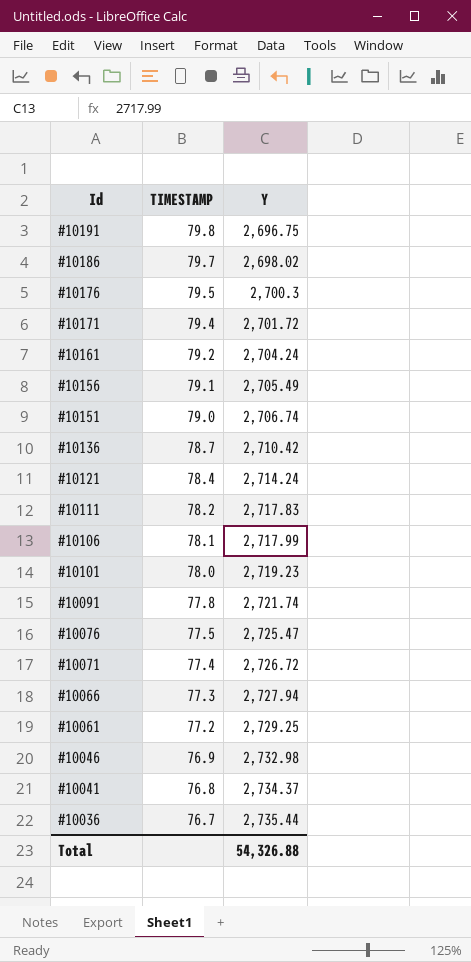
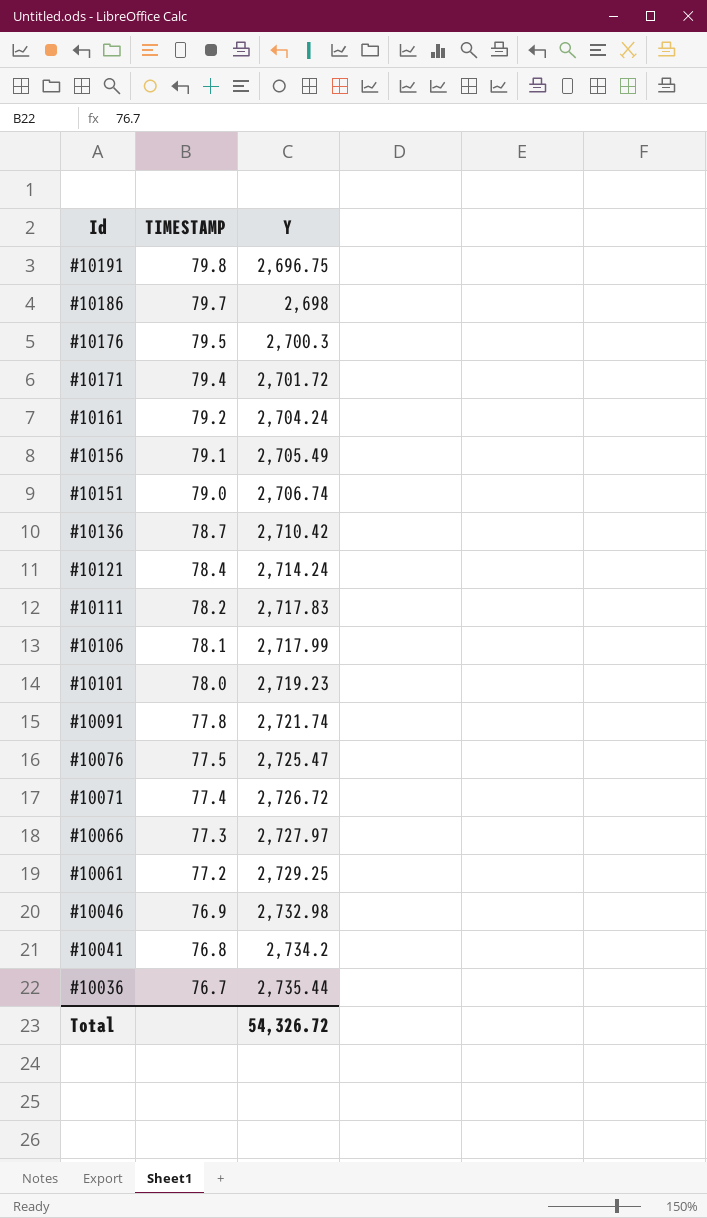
#10186 | Y: 2,698.02 -> 2,698
#10066 | Y: 2,727.94 -> 2,727.97
#10041 | Y: 2,734.37 -> 2,734.2
Total | Y: 54,326.88 -> 54,326.72

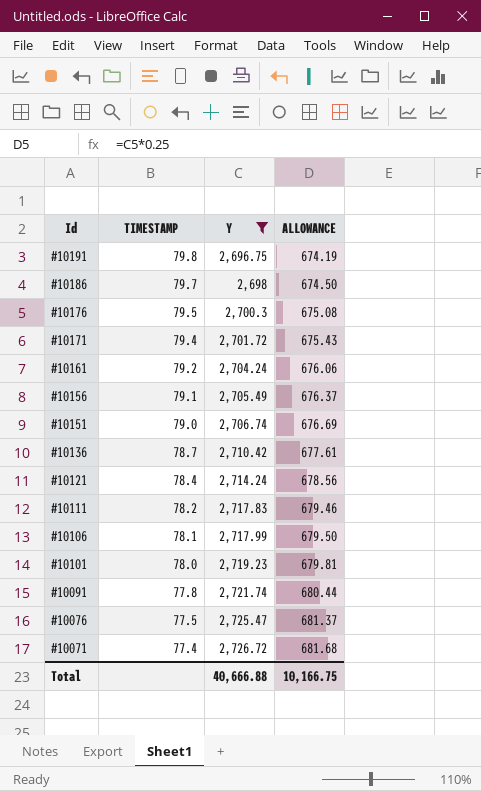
filter: none -> Y <= 2,726.72
column ALLOWANCE | formula: none -> [Y] * 0.25
Total | Y: 54,326.72 -> 40,666.88

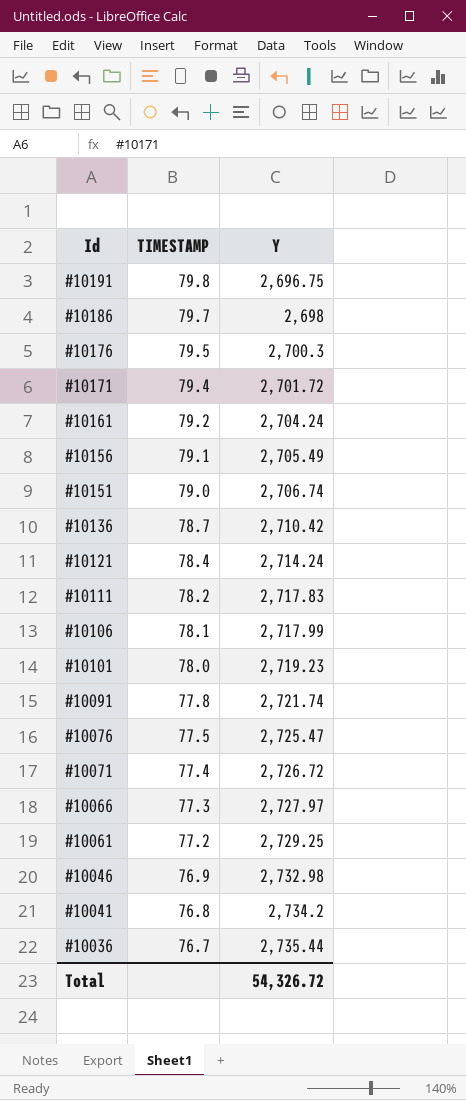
filter: Y <= 2,726.72 -> none
column ALLOWANCE | formula: [Y] * 0.25 -> none
Total | Y: 40,666.88 -> 54,326.72

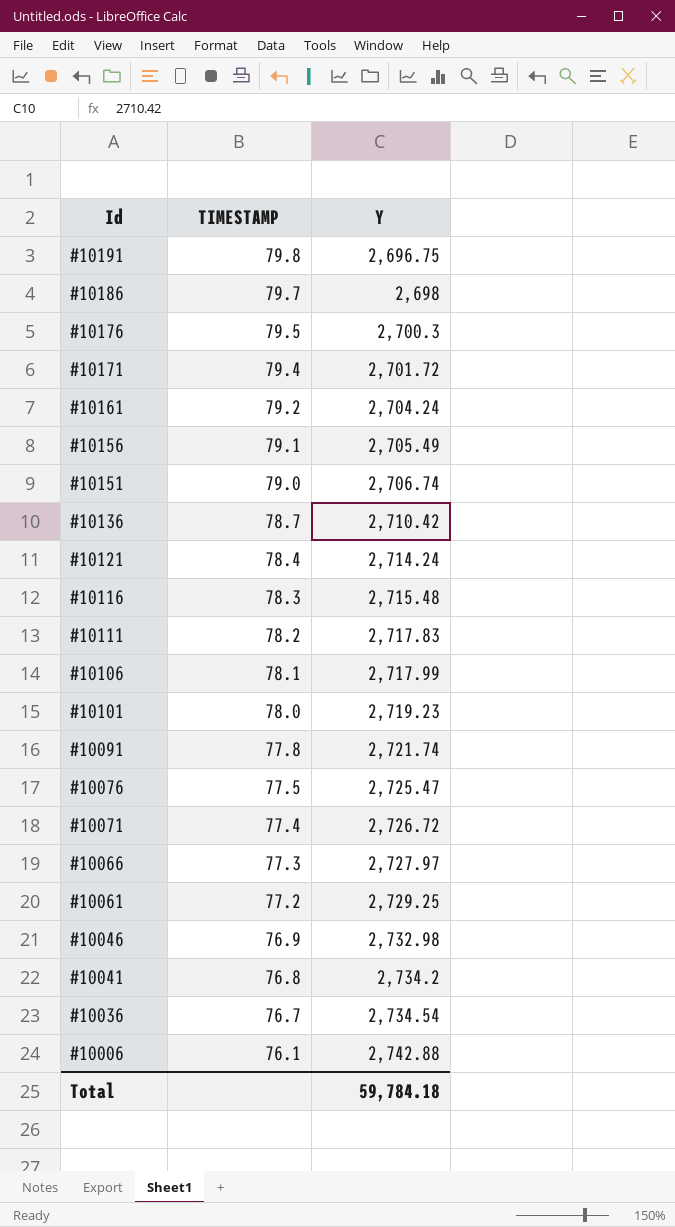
row #10116: none -> 78.3 | 2,715.48
#10036 | Y: 2,735.44 -> 2,734.54
row #10006: none -> 76.1 | 2,742.88
Total | Y: 54,326.72 -> 59,784.18

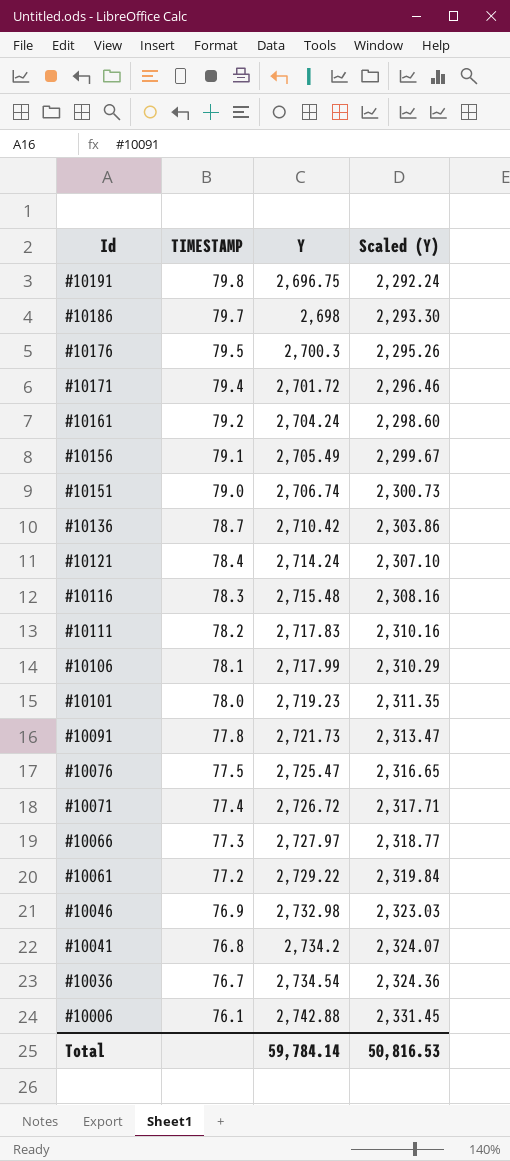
column Scaled (Y) | formula: none -> [Y] * 0.85
#10091 | Y: 2,721.74 -> 2,721.73
#10061 | Y: 2,729.25 -> 2,729.22
Total | Y: 59,784.18 -> 59,784.14

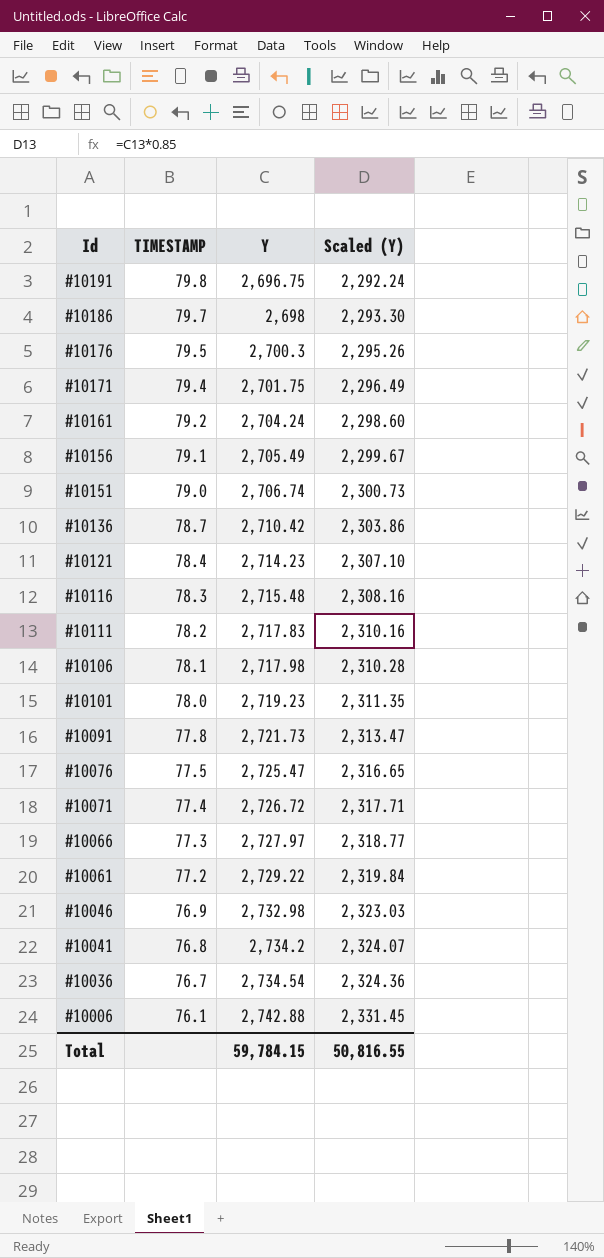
#10171 | Y: 2,701.72 -> 2,701.75
#10171 | Scaled (Y): 2,296.46 -> 2,296.49
#10121 | Y: 2,714.24 -> 2,714.23
#10106 | Y: 2,717.99 -> 2,717.98
#10106 | Scaled (Y): 2,310.29 -> 2,310.28
Total | Y: 59,784.14 -> 59,784.15
Total | Scaled (Y): 50,816.53 -> 50,816.55

